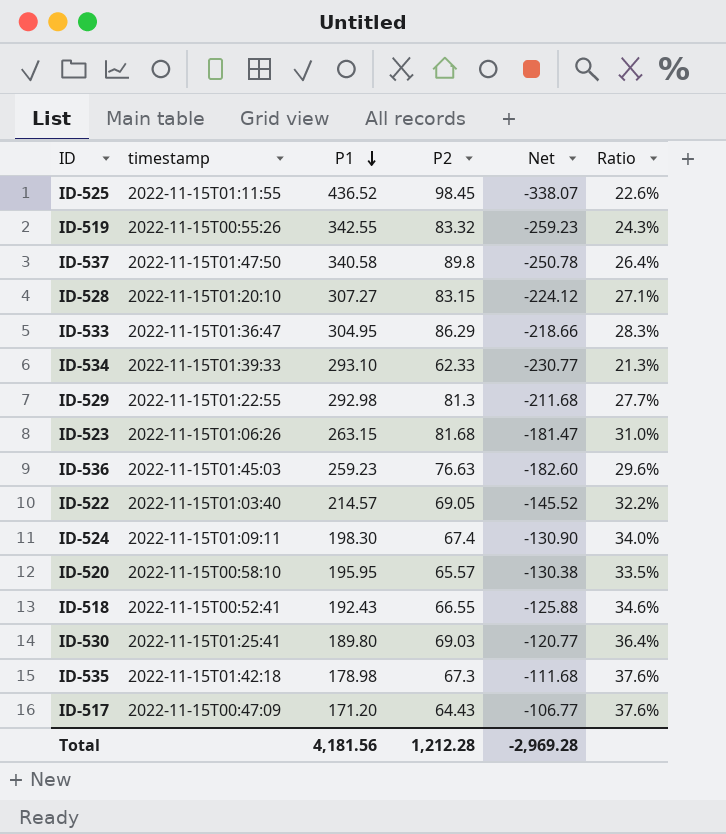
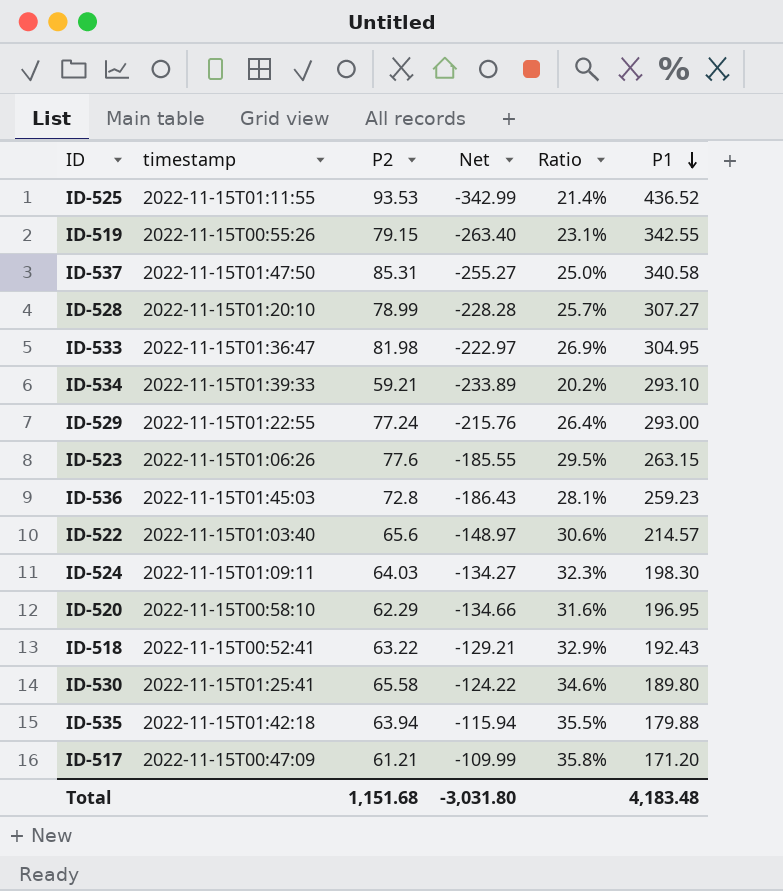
column P1 | position: 3 -> 6
ID-525 | P2: 98.45 -> 93.53
ID-525 | Net: -338.07 -> -342.99
ID-525 | Ratio: 22.6% -> 21.4%
ID-519 | P2: 83.32 -> 79.15
ID-519 | Net: -259.23 -> -263.40
ID-519 | Ratio: 24.3% -> 23.1%
ID-537 | P2: 89.8 -> 85.31
ID-537 | Net: -250.78 -> -255.27
ID-537 | Ratio: 26.4% -> 25.0%
ID-528 | P2: 83.15 -> 78.99
ID-528 | Net: -224.12 -> -228.28
ID-528 | Ratio: 27.1% -> 25.7%
ID-533 | P2: 86.29 -> 81.98
ID-533 | Net: -218.66 -> -222.97
ID-533 | Ratio: 28.3% -> 26.9%
ID-534 | P2: 62.33 -> 59.21
ID-534 | Net: -230.77 -> -233.89
ID-534 | Ratio: 21.3% -> 20.2%
ID-529 | P2: 81.3 -> 77.24
ID-529 | Net: -211.68 -> -215.76
ID-529 | Ratio: 27.7% -> 26.4%
ID-529 | P1: 292.98 -> 293.00
ID-523 | P2: 81.68 -> 77.6
ID-523 | Net: -181.47 -> -185.55
ID-523 | Ratio: 31.0% -> 29.5%
ID-536 | P2: 76.63 -> 72.8
ID-536 | Net: -182.60 -> -186.43
ID-536 | Ratio: 29.6% -> 28.1%
ID-522 | P2: 69.05 -> 65.6
ID-522 | Net: -145.52 -> -148.97
ID-522 | Ratio: 32.2% -> 30.6%
ID-524 | P2: 67.4 -> 64.03
ID-524 | Net: -130.90 -> -134.27
ID-524 | Ratio: 34.0% -> 32.3%
ID-520 | P2: 65.57 -> 62.29
ID-520 | Net: -130.38 -> -134.66
ID-520 | Ratio: 33.5% -> 31.6%
ID-520 | P1: 195.95 -> 196.95
ID-518 | P2: 66.55 -> 63.22
ID-518 | Net: -125.88 -> -129.21
ID-518 | Ratio: 34.6% -> 32.9%
ID-530 | P2: 69.03 -> 65.58
ID-530 | Net: -120.77 -> -124.22
ID-530 | Ratio: 36.4% -> 34.6%
ID-535 | P2: 67.3 -> 63.94
ID-535 | Net: -111.68 -> -115.94
ID-535 | Ratio: 37.6% -> 35.5%
ID-535 | P1: 178.98 -> 179.88
ID-517 | P2: 64.43 -> 61.21
ID-517 | Net: -106.77 -> -109.99
ID-517 | Ratio: 37.6% -> 35.8%
Total | P2: 1,212.28 -> 1,151.68
Total | Net: -2,969.28 -> -3,031.80
Total | P1: 4,181.56 -> 4,183.48

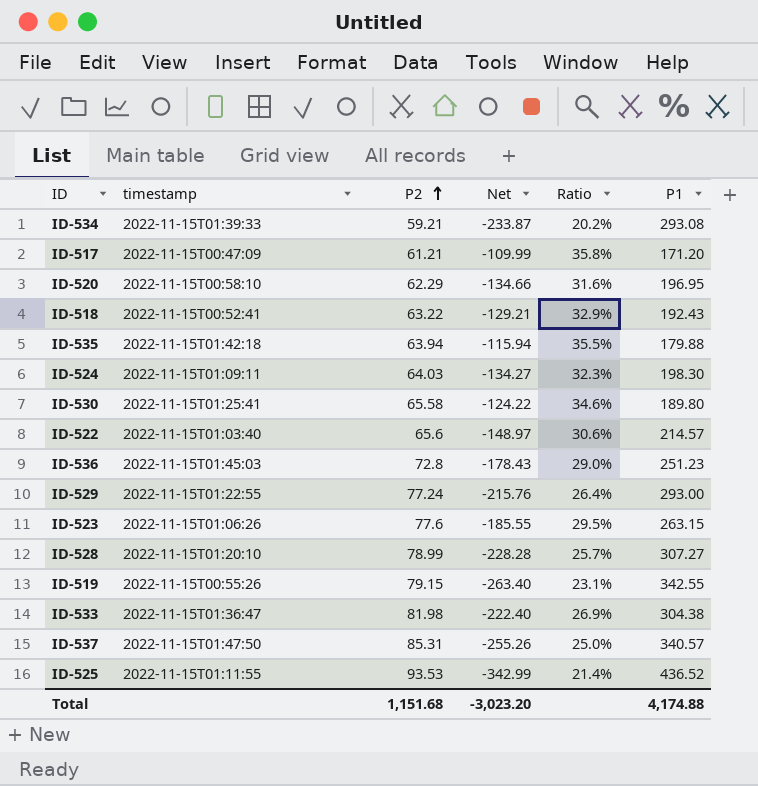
row order: P1 descending -> P2 ascending
ID-534 | Net: -233.89 -> -233.87
ID-534 | P1: 293.10 -> 293.08
ID-536 | Net: -186.43 -> -178.43
ID-536 | Ratio: 28.1% -> 29.0%
ID-536 | P1: 259.23 -> 251.23
ID-533 | Net: -222.97 -> -222.40
ID-533 | P1: 304.95 -> 304.38
ID-537 | Net: -255.27 -> -255.26
ID-537 | P1: 340.58 -> 340.57
Total | Net: -3,031.80 -> -3,023.20
Total | P1: 4,183.48 -> 4,174.88

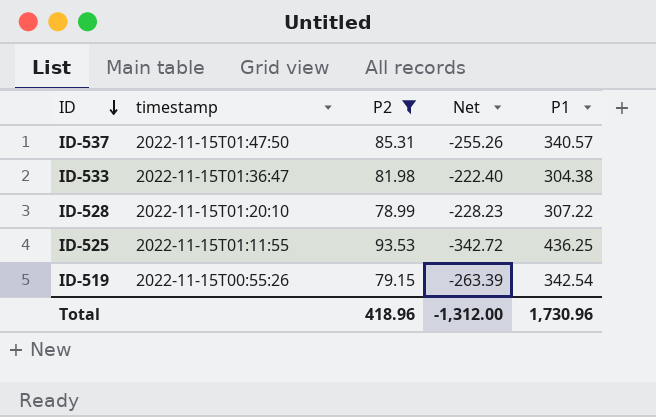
filter: none -> P2 >= 78.99
row order: P2 ascending -> ID descending
column Ratio | formula: [P2] / [P1] -> none
ID-528 | Net: -228.28 -> -228.23
ID-528 | P1: 307.27 -> 307.22
ID-525 | Net: -342.99 -> -342.72
ID-525 | P1: 436.52 -> 436.25
ID-519 | Net: -263.40 -> -263.39
ID-519 | P1: 342.55 -> 342.54
Total | P2: 1,151.68 -> 418.96
Total | Net: -3,023.20 -> -1,312.00
Total | P1: 4,174.88 -> 1,730.96

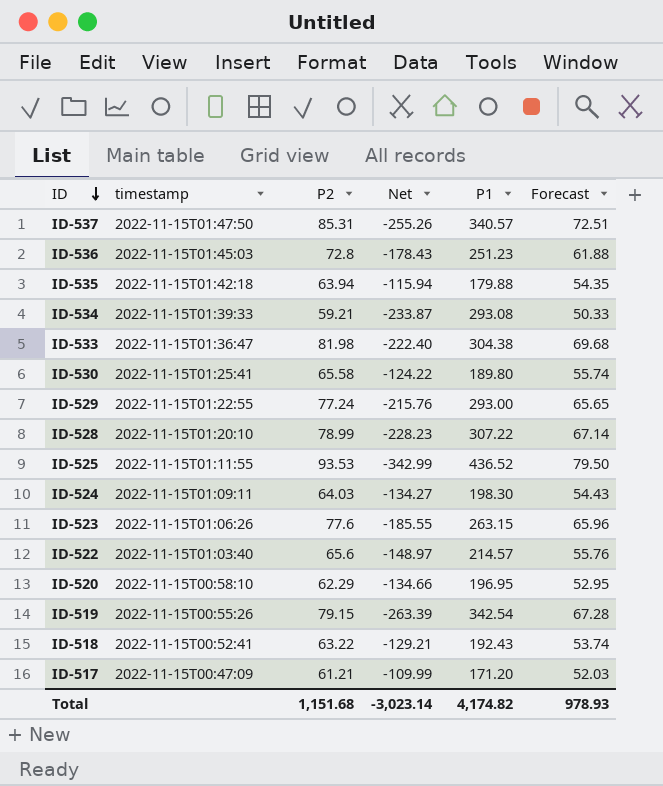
filter: P2 >= 78.99 -> none
column Forecast | formula: none -> [P2] * 0.85
ID-525 | Net: -342.72 -> -342.99
ID-525 | P1: 436.25 -> 436.52
Total | P2: 418.96 -> 1,151.68
Total | Net: -1,312.00 -> -3,023.14
Total | P1: 1,730.96 -> 4,174.82

